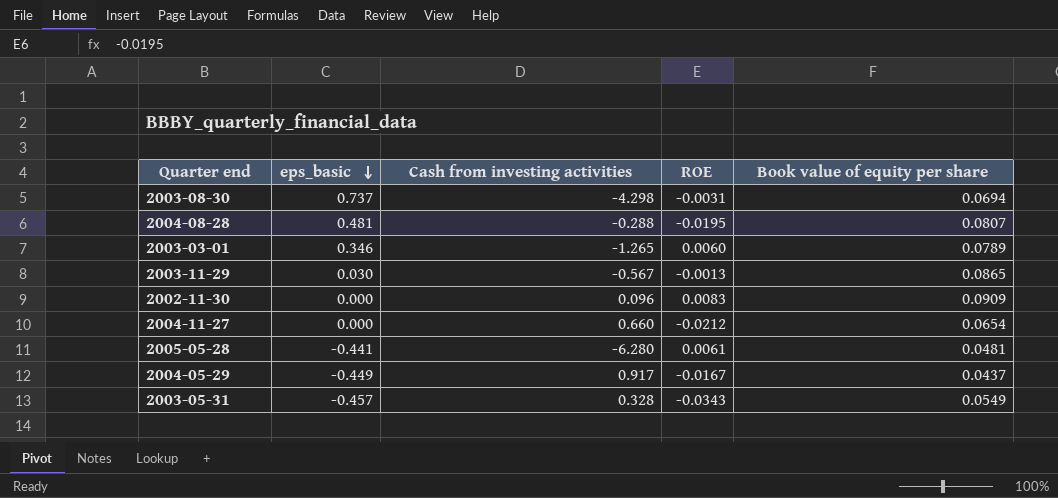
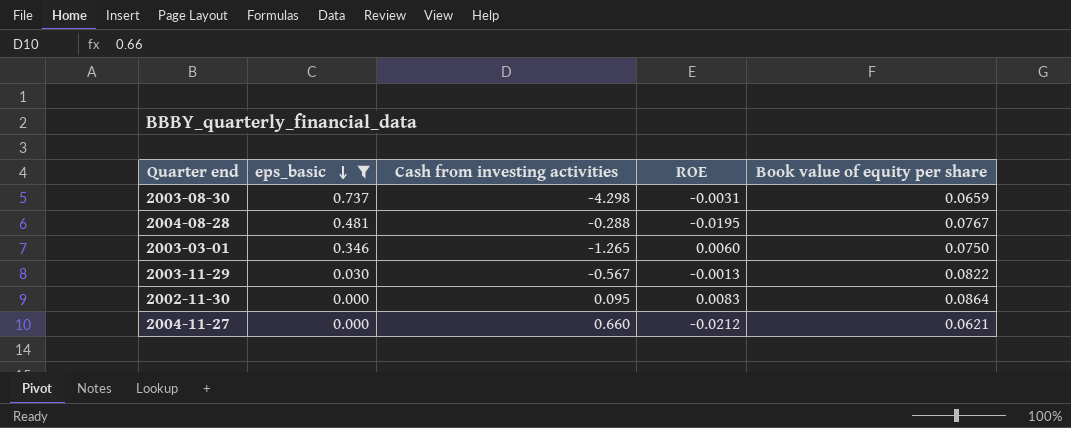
filter: none -> eps_basic >= 0.000
2003-08-30 | Book value of equity per share: 0.0694 -> 0.0659
2004-08-28 | Book value of equity per share: 0.0807 -> 0.0767
2003-03-01 | Book value of equity per share: 0.0789 -> 0.0750
2003-11-29 | Book value of equity per share: 0.0865 -> 0.0822
2002-11-30 | Cash from investing activities: 0.096 -> 0.095
2002-11-30 | Book value of equity per share: 0.0909 -> 0.0864
2004-11-27 | Book value of equity per share: 0.0654 -> 0.0621

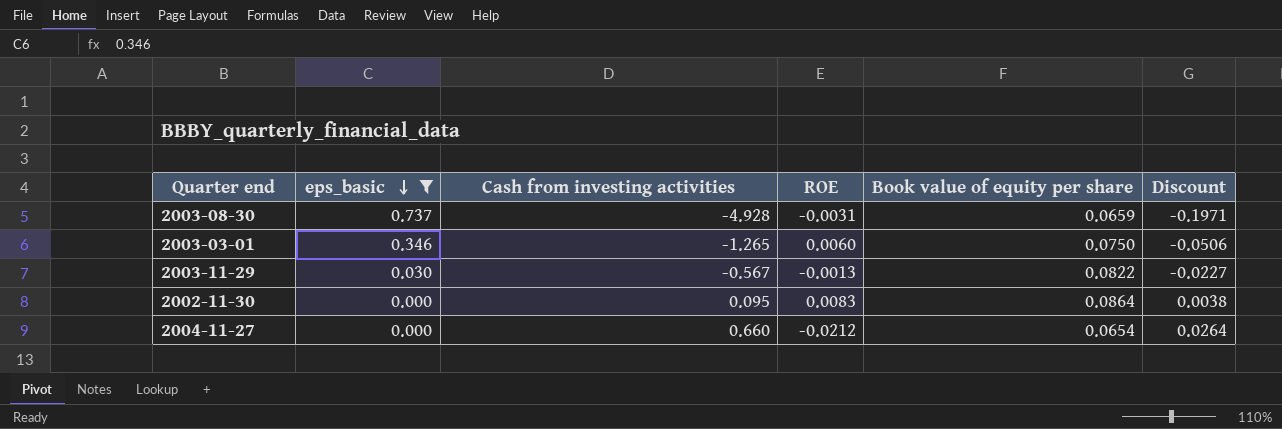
column Discount | formula: none -> [Cash from investing activities] * 0.04
row 2004-08-28: 0.481 | -0.288 | -0.0195 | 0.0767 -> none
2003-08-30 | Cash from investing activities: -4.298 -> -4.928
2004-11-27 | Book value of equity per share: 0.0621 -> 0.0654

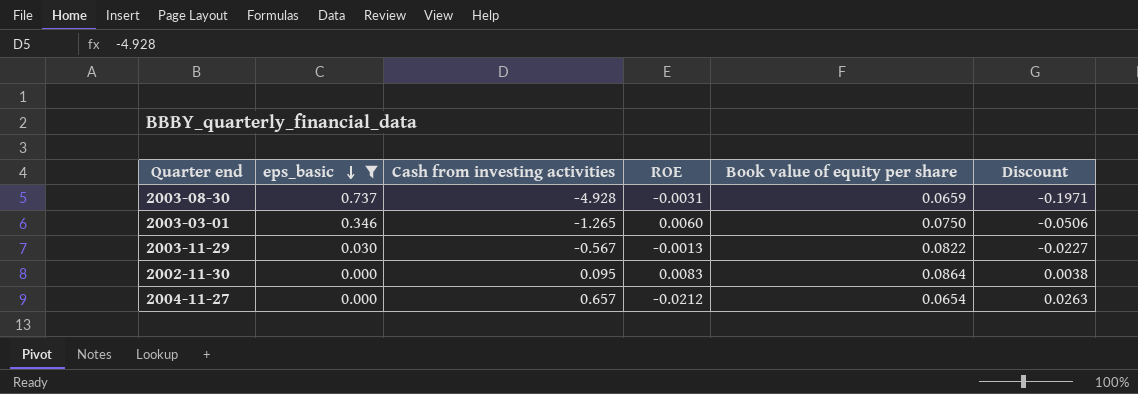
2004-11-27 | Cash from investing activities: 0.660 -> 0.657
2004-11-27 | Discount: 0.0264 -> 0.0263

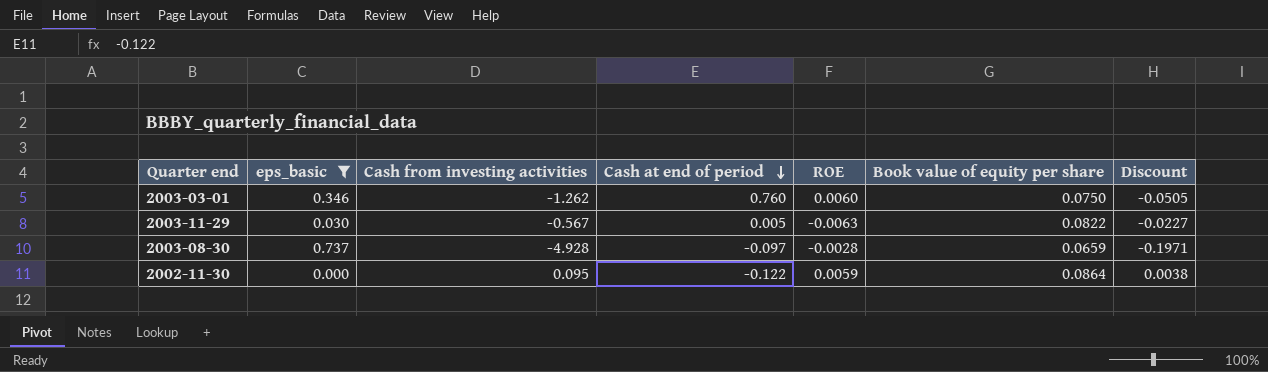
row order: eps_basic descending -> Cash at end of period descending
column Cash at end of period | position: none -> 4
row 2004-11-27: 0.000 | 0.657 | -0.0212 | 0.0654 | 0.0263 -> none
2003-03-01 | Cash from investing activities: -1.265 -> -1.262
2003-03-01 | Discount: -0.0506 -> -0.0505
2003-11-29 | ROE: -0.0013 -> -0.0063
2003-08-30 | ROE: -0.0031 -> -0.0028
2002-11-30 | ROE: 0.0083 -> 0.0059

